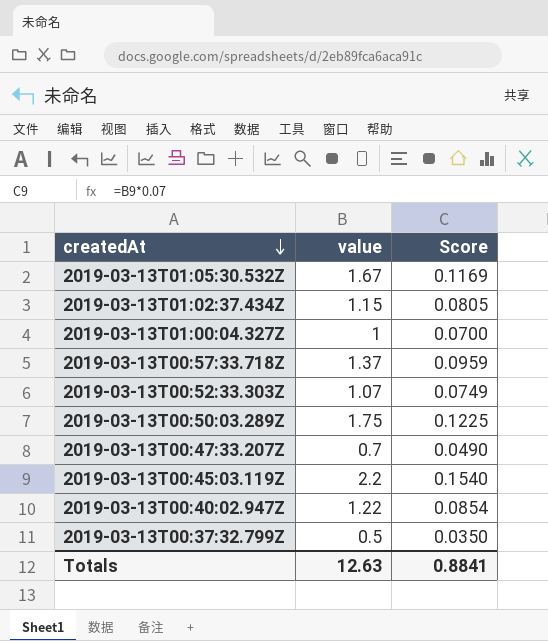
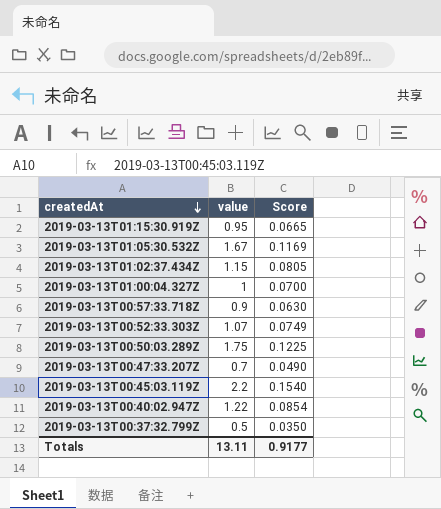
row 2019-03-13T01:15:30.919Z: none -> 0.95 | 0.0665
2019-03-13T00:57:33.718Z | value: 1.37 -> 0.9
2019-03-13T00:57:33.718Z | Score: 0.0959 -> 0.0630
Totals | value: 12.63 -> 13.11
Totals | Score: 0.8841 -> 0.9177

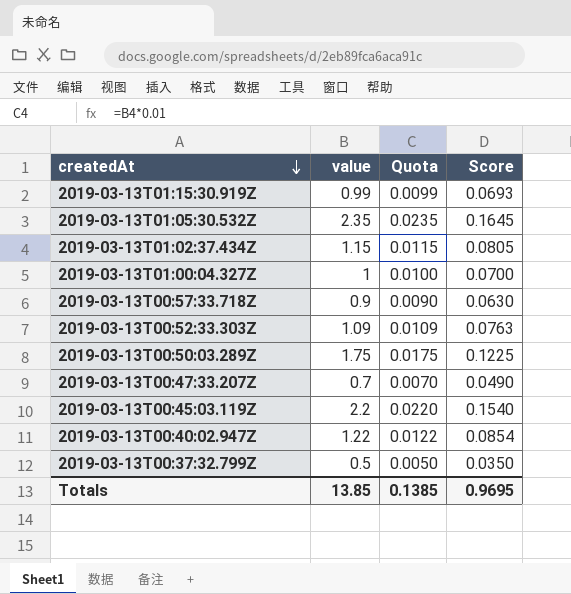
column Quota | formula: none -> [value] * 0.01
2019-03-13T01:15:30.919Z | value: 0.95 -> 0.99
2019-03-13T01:15:30.919Z | Score: 0.0665 -> 0.0693
2019-03-13T01:05:30.532Z | value: 1.67 -> 2.35
2019-03-13T01:05:30.532Z | Score: 0.1169 -> 0.1645
2019-03-13T00:52:33.303Z | value: 1.07 -> 1.09
2019-03-13T00:52:33.303Z | Score: 0.0749 -> 0.0763
Totals | value: 13.11 -> 13.85
Totals | Score: 0.9177 -> 0.9695

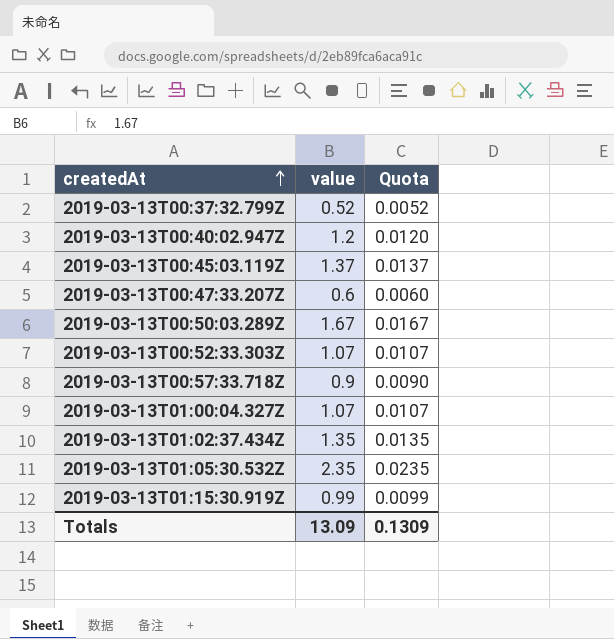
row order: createdAt descending -> createdAt ascending
column Score | formula: [value] * 0.07 -> none
2019-03-13T00:37:32.799Z | value: 0.5 -> 0.52
2019-03-13T00:37:32.799Z | Quota: 0.0050 -> 0.0052
2019-03-13T00:40:02.947Z | value: 1.22 -> 1.2
2019-03-13T00:40:02.947Z | Quota: 0.0122 -> 0.0120
2019-03-13T00:45:03.119Z | value: 2.2 -> 1.37
2019-03-13T00:45:03.119Z | Quota: 0.0220 -> 0.0137
2019-03-13T00:47:33.207Z | value: 0.7 -> 0.6
2019-03-13T00:47:33.207Z | Quota: 0.0070 -> 0.0060
2019-03-13T00:50:03.289Z | value: 1.75 -> 1.67
2019-03-13T00:50:03.289Z | Quota: 0.0175 -> 0.0167
2019-03-13T00:52:33.303Z | value: 1.09 -> 1.07
2019-03-13T00:52:33.303Z | Quota: 0.0109 -> 0.0107
2019-03-13T01:00:04.327Z | value: 1 -> 1.07
2019-03-13T01:00:04.327Z | Quota: 0.0100 -> 0.0107
2019-03-13T01:02:37.434Z | value: 1.15 -> 1.35
2019-03-13T01:02:37.434Z | Quota: 0.0115 -> 0.0135
Totals | value: 13.85 -> 13.09
Totals | Quota: 0.1385 -> 0.1309

